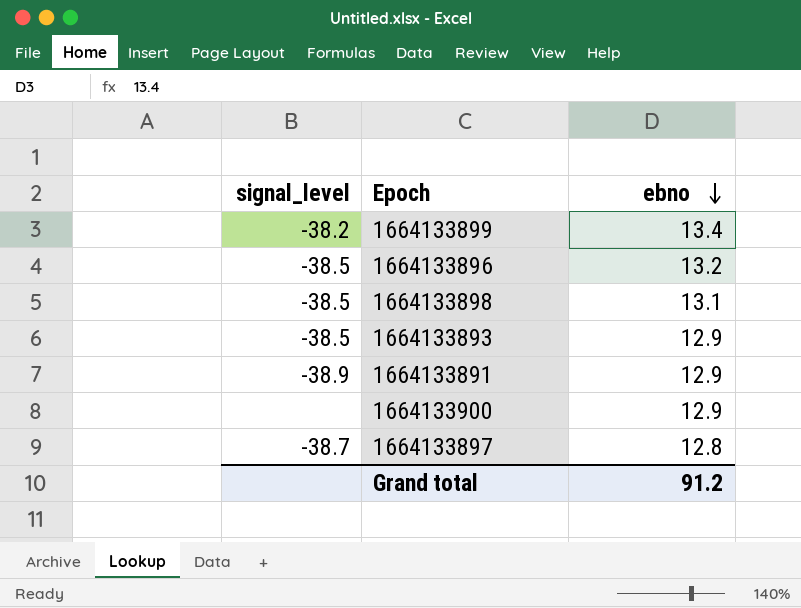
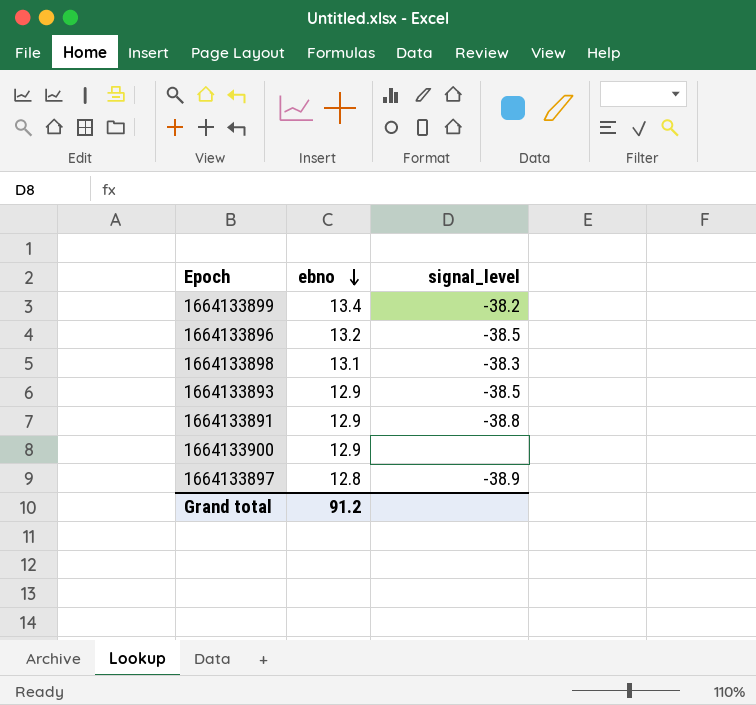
column signal_level | position: 1 -> 3
1664133898 | signal_level: -38.5 -> -38.3
1664133891 | signal_level: -38.9 -> -38.8
1664133897 | signal_level: -38.7 -> -38.9

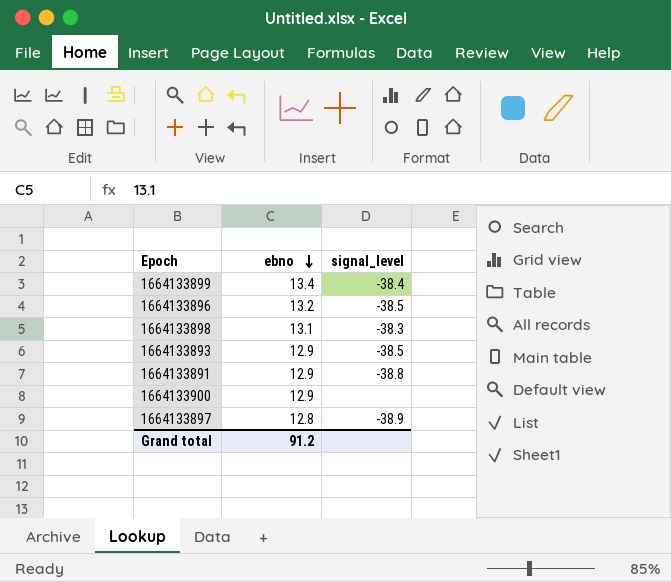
1664133899 | signal_level: -38.2 -> -38.4

